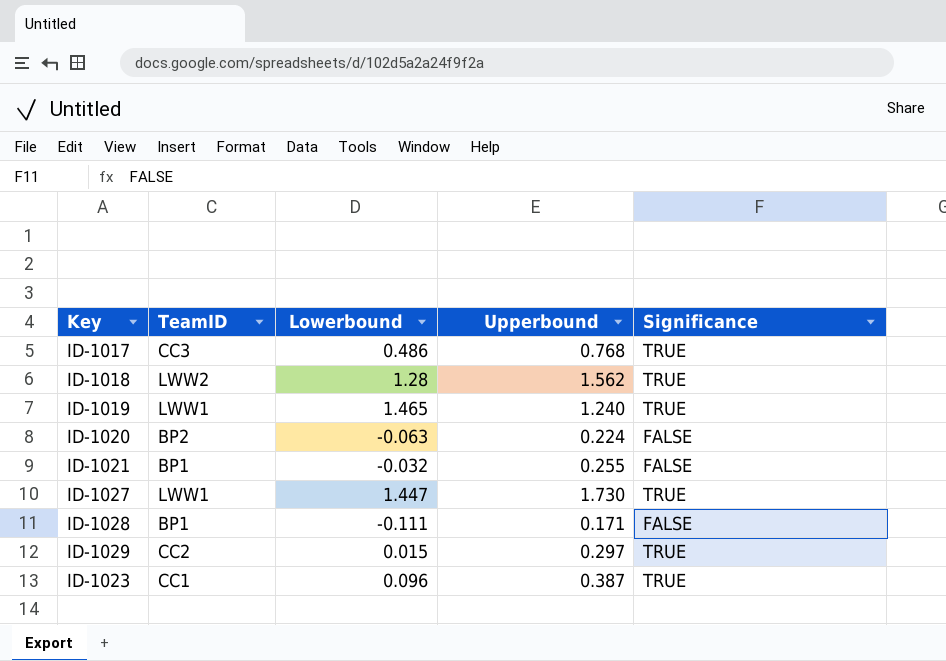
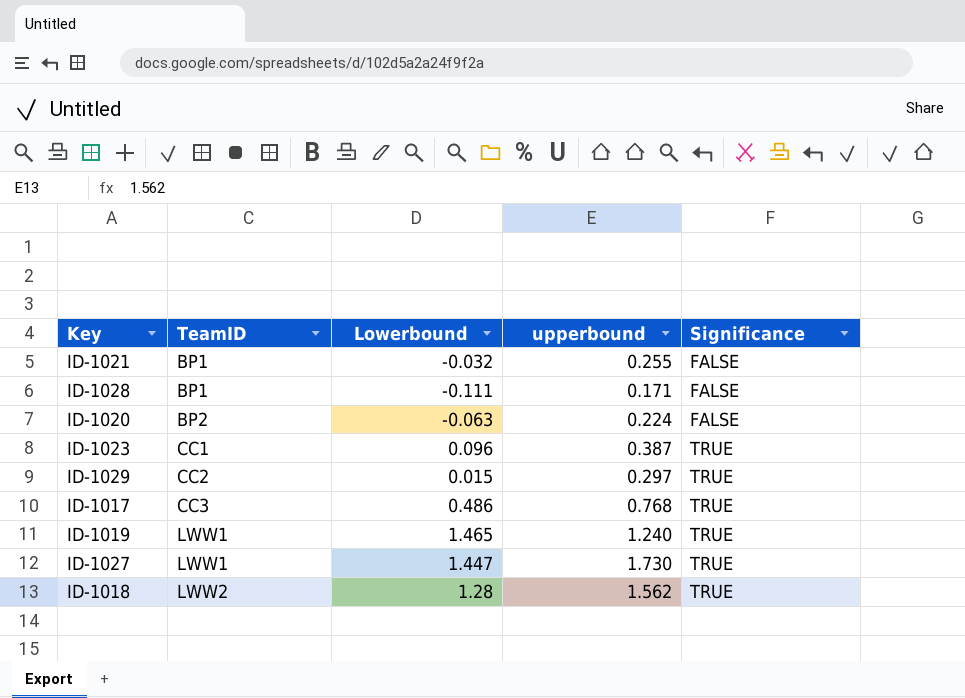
row order: none -> TeamID ascending
column name: Upperbound -> upperbound

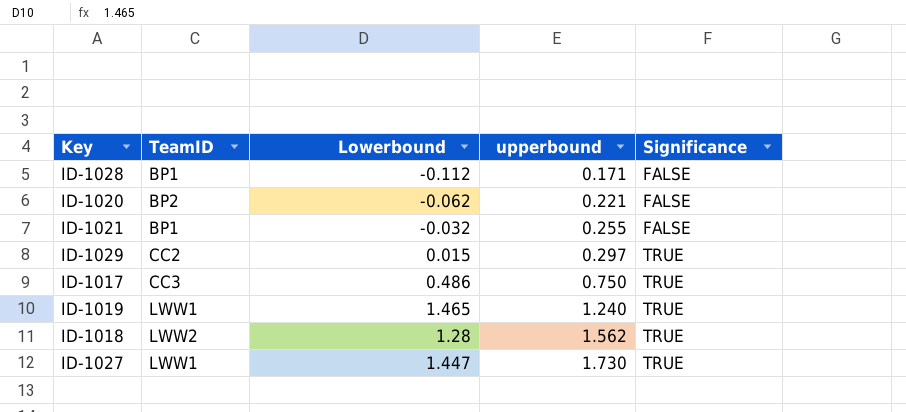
row order: TeamID ascending -> upperbound ascending
row ID-1023: CC1 | 0.096 | 0.387 | TRUE -> none
ID-1028 | Lowerbound: -0.111 -> -0.112
ID-1020 | Lowerbound: -0.063 -> -0.062
ID-1020 | upperbound: 0.224 -> 0.221
ID-1017 | upperbound: 0.768 -> 0.750

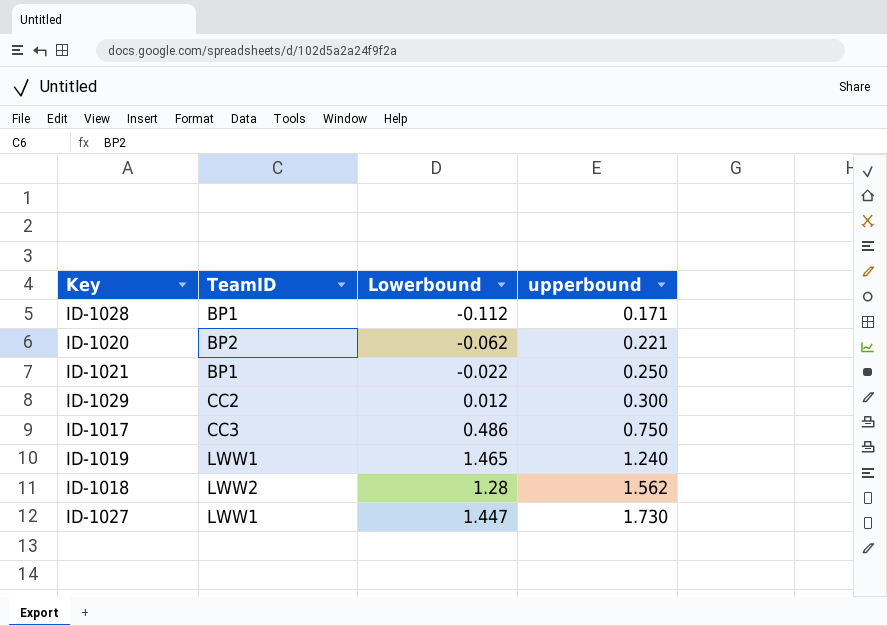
column Significance | position: 5 -> none
ID-1021 | Lowerbound: -0.032 -> -0.022
ID-1021 | upperbound: 0.255 -> 0.250
ID-1029 | Lowerbound: 0.015 -> 0.012
ID-1029 | upperbound: 0.297 -> 0.300

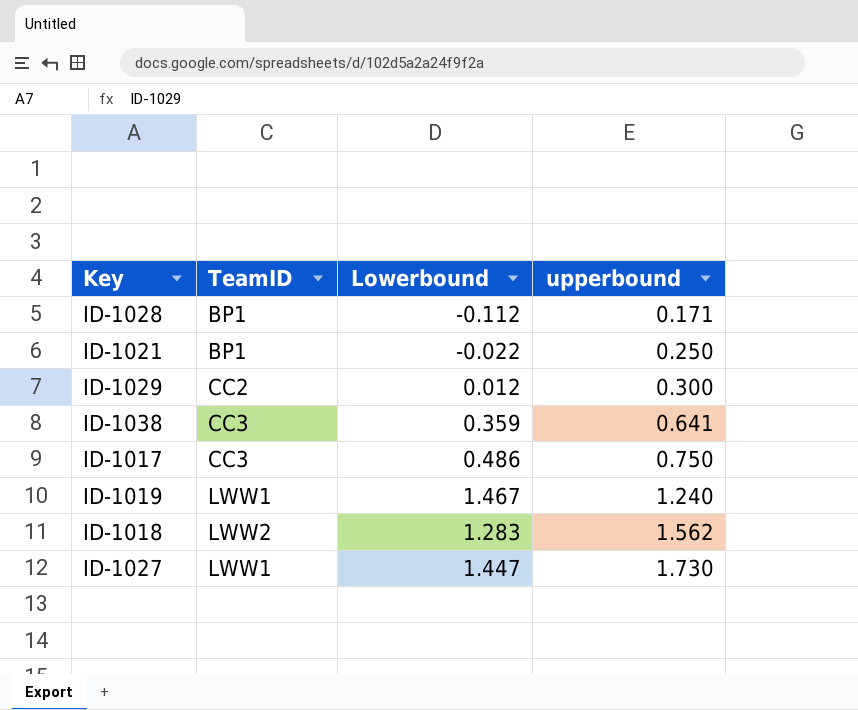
row ID-1020: BP2 | -0.062 | 0.221 -> none
row ID-1038: none -> CC3 | 0.359 | 0.641
ID-1019 | Lowerbound: 1.465 -> 1.467
ID-1018 | Lowerbound: 1.28 -> 1.283

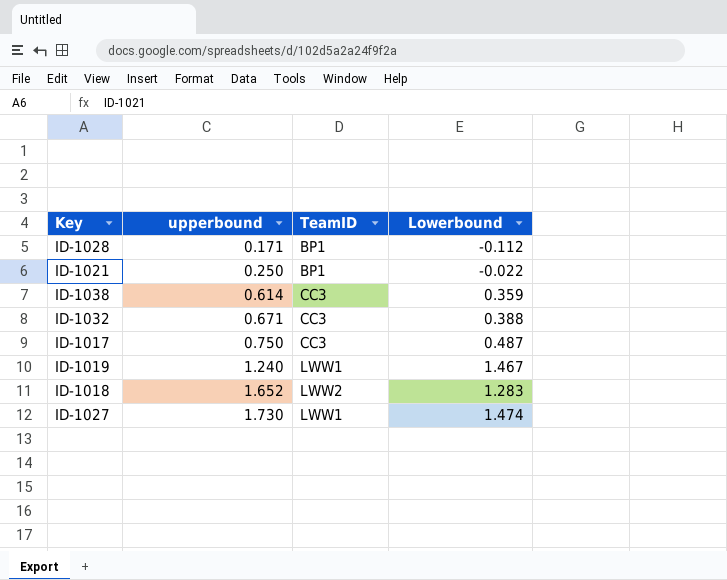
column upperbound | position: 4 -> 2
row ID-1029: CC2 | 0.012 | 0.300 -> none
ID-1038 | upperbound: 0.641 -> 0.614
row ID-1032: none -> 0.671 | CC3 | 0.388
ID-1017 | Lowerbound: 0.486 -> 0.487
ID-1018 | upperbound: 1.562 -> 1.652
ID-1027 | Lowerbound: 1.447 -> 1.474

